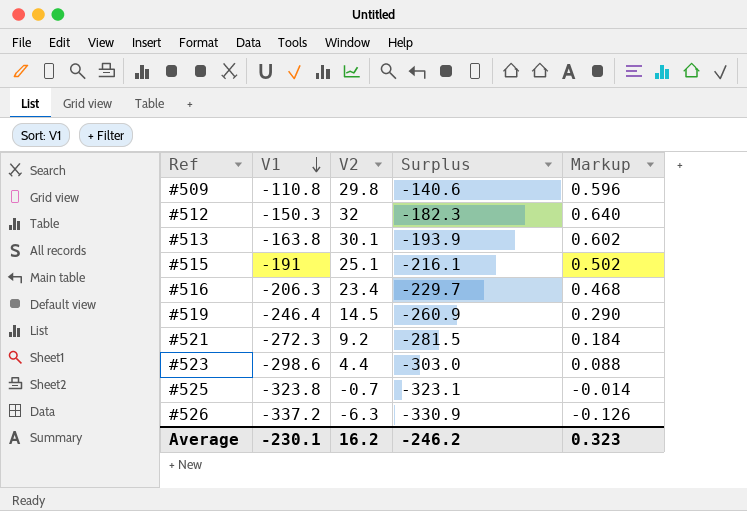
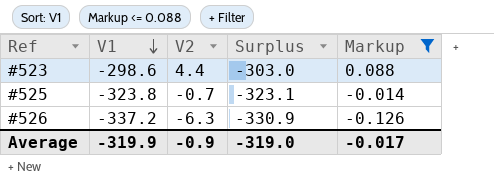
filter: none -> Markup <= 0.088
Average | V1: -230.1 -> -319.9
Average | V2: 16.2 -> -0.9
Average | Surplus: -246.2 -> -319.0
Average | Markup: 0.323 -> -0.017

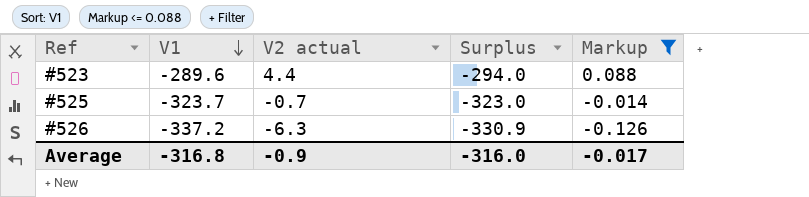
column name: V2 -> V2 actual
#523 | V1: -298.6 -> -289.6
#523 | Surplus: -303.0 -> -294.0
#525 | V1: -323.8 -> -323.7
#525 | Surplus: -323.1 -> -323.0
Average | V1: -319.9 -> -316.8
Average | Surplus: -319.0 -> -316.0

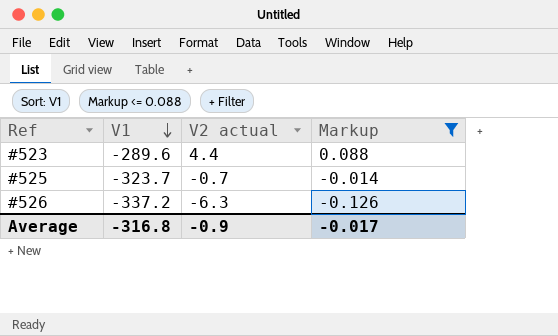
column Surplus | formula: [V1] - [V2 actual] -> none

